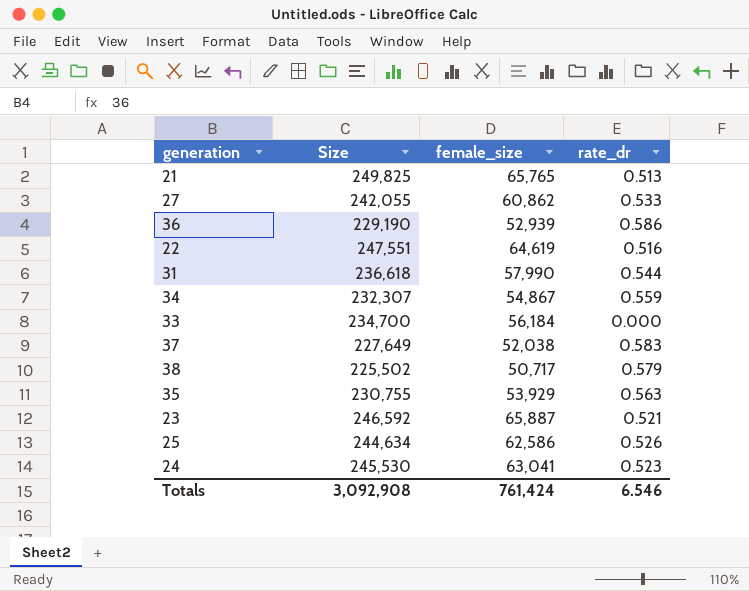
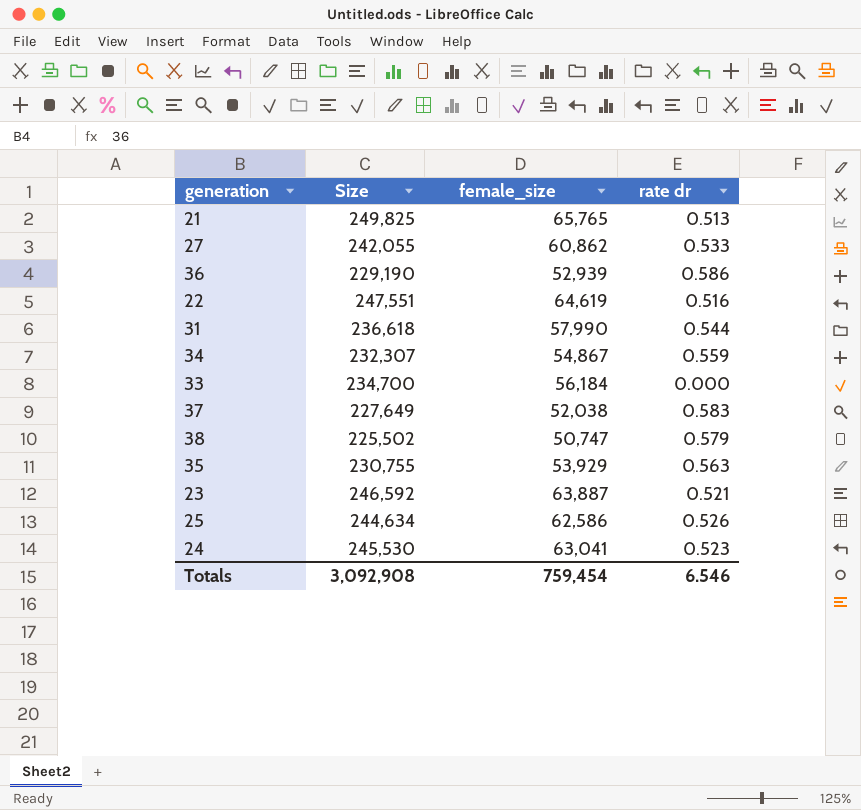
column name: rate_dr -> rate dr
38 | female_size: 50,717 -> 50,747
23 | female_size: 65,887 -> 63,887
Totals | female_size: 761,424 -> 759,454

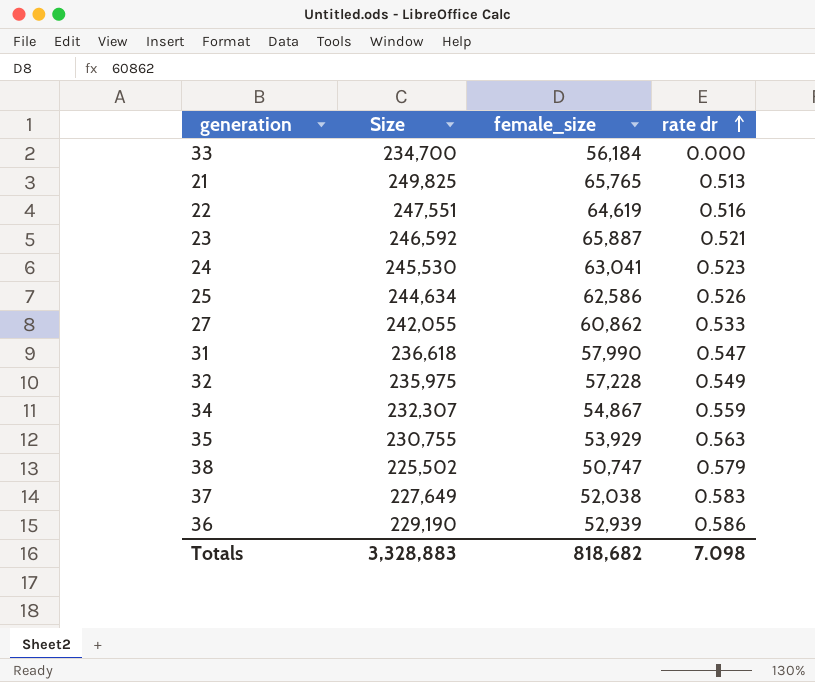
row order: none -> rate dr ascending
23 | female_size: 63,887 -> 65,887
31 | rate dr: 0.544 -> 0.547
row 32: none -> 235,975 | 57,228 | 0.549
Totals | Size: 3,092,908 -> 3,328,883
Totals | female_size: 759,454 -> 818,682
Totals | rate dr: 6.546 -> 7.098

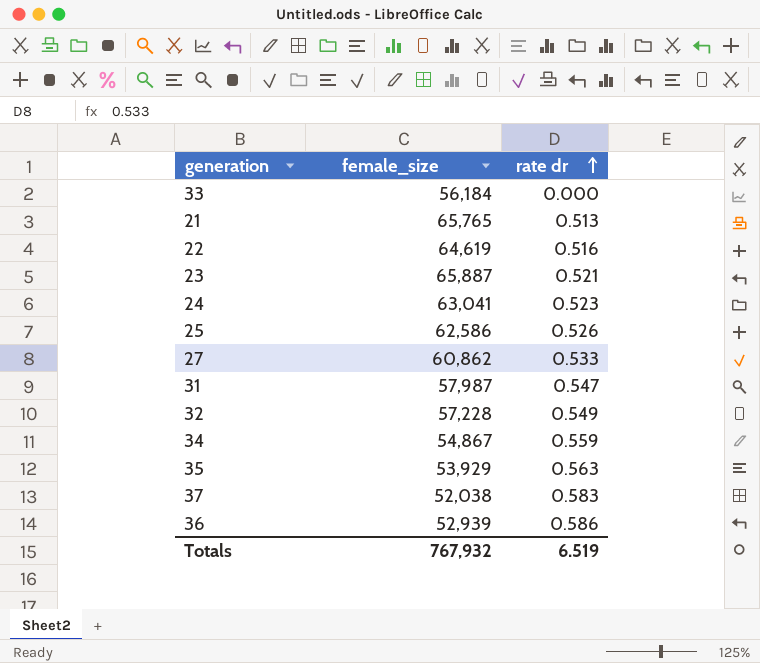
column Size | position: 2 -> none
row 38: 225,502 | 50,747 | 0.579 -> none
31 | female_size: 57,990 -> 57,987
Totals | female_size: 818,682 -> 767,932
Totals | rate dr: 7.098 -> 6.519

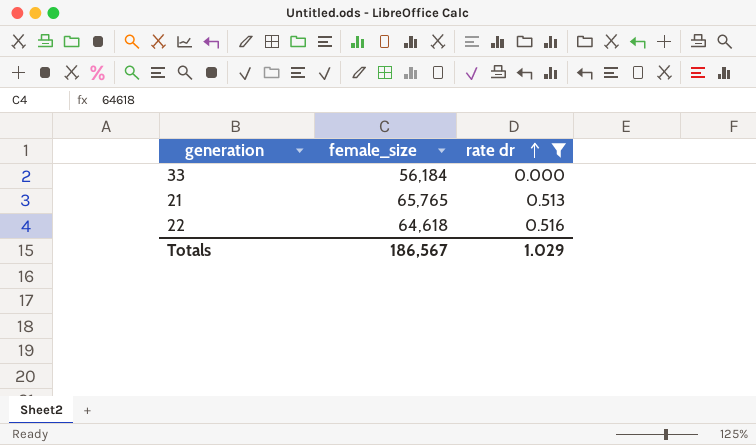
filter: none -> rate dr <= 0.516
22 | female_size: 64,619 -> 64,618
Totals | female_size: 767,932 -> 186,567
Totals | rate dr: 6.519 -> 1.029

